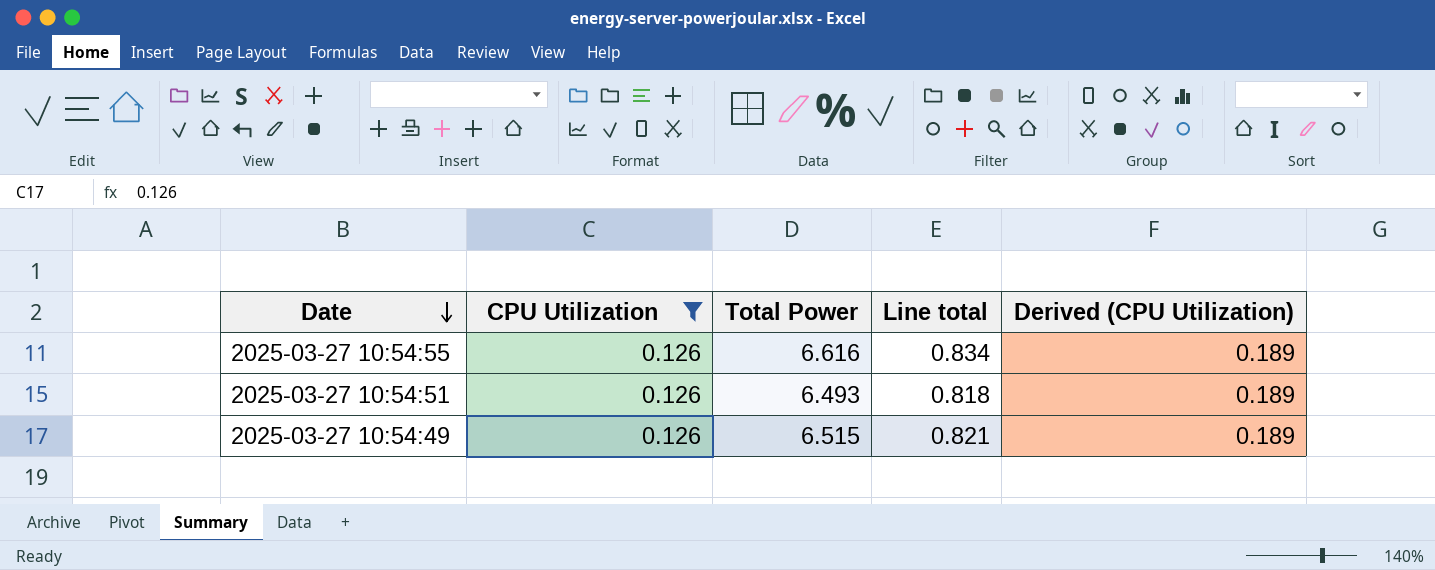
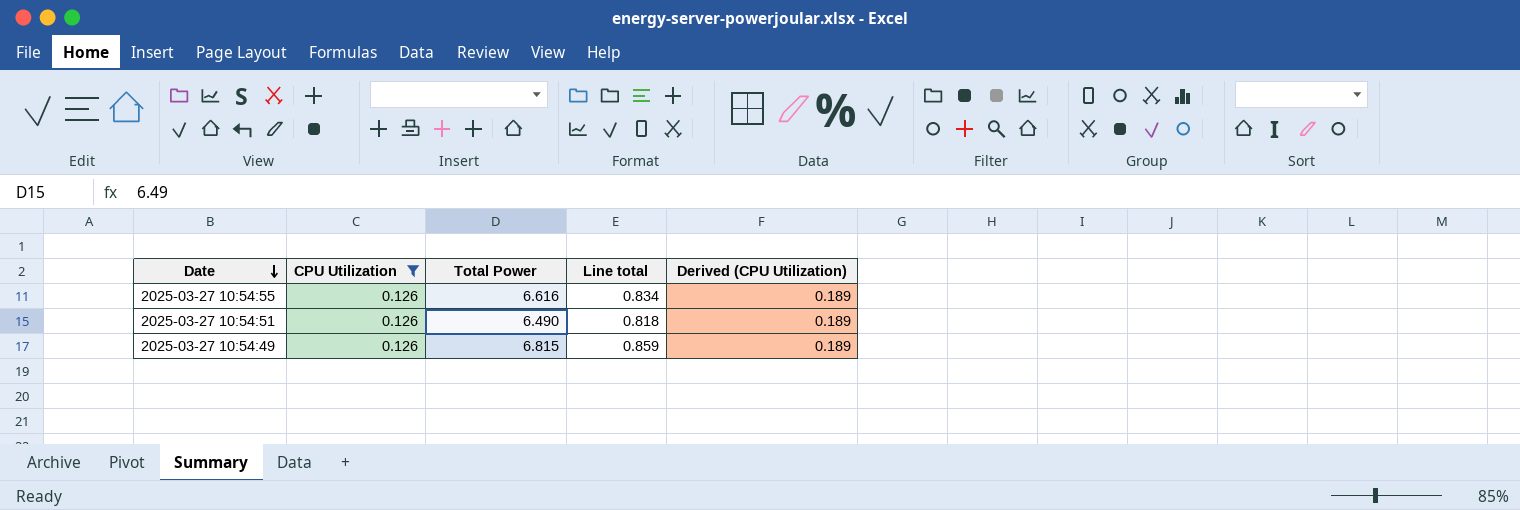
2025-03-27 10:54:51 | Total Power: 6.493 -> 6.490
2025-03-27 10:54:49 | Total Power: 6.515 -> 6.815
2025-03-27 10:54:49 | Line total: 0.821 -> 0.859

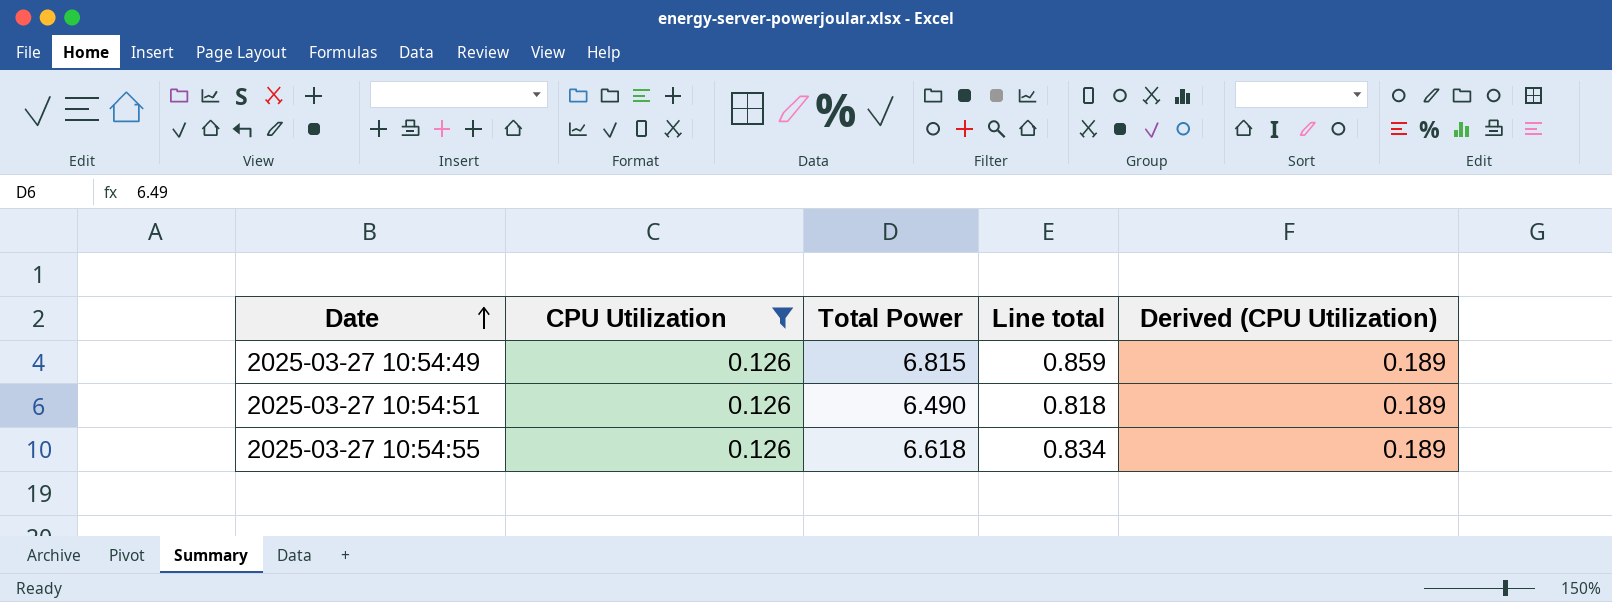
row order: Date descending -> Date ascending
2025-03-27 10:54:55 | Total Power: 6.616 -> 6.618

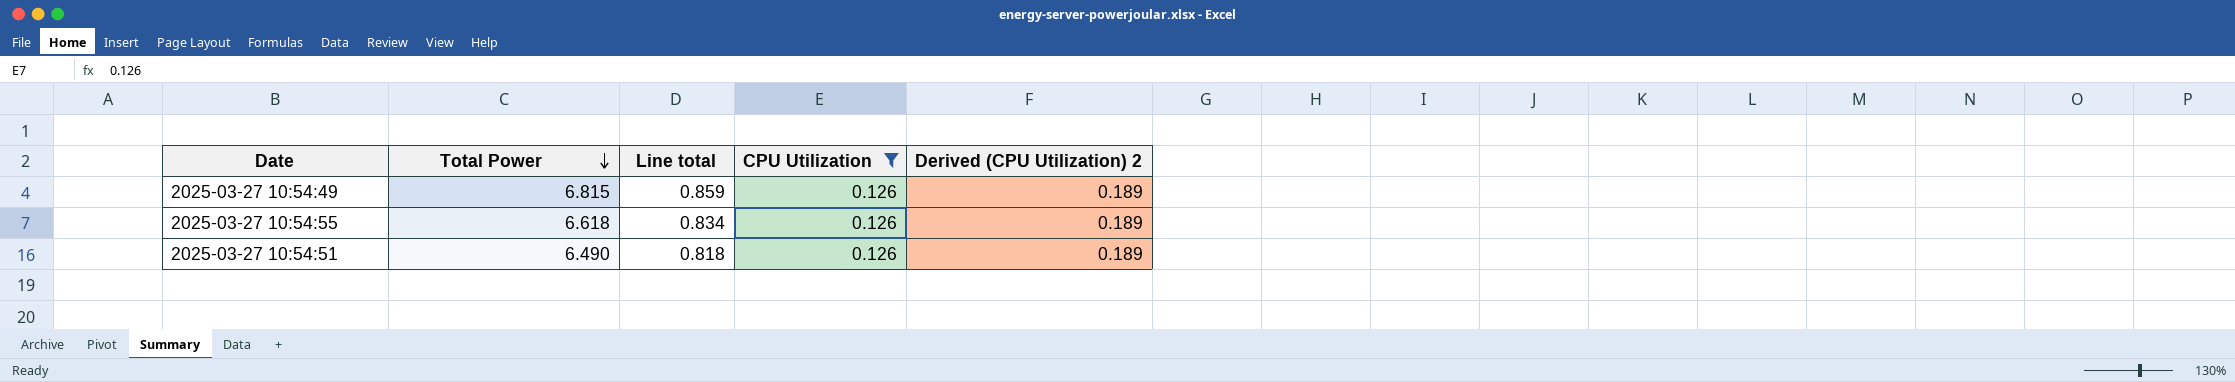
row order: Date ascending -> Total Power descending
column CPU Utilization | position: 2 -> 4
column name: Derived (CPU Utilization) -> Derived (CPU Utilization) 2

